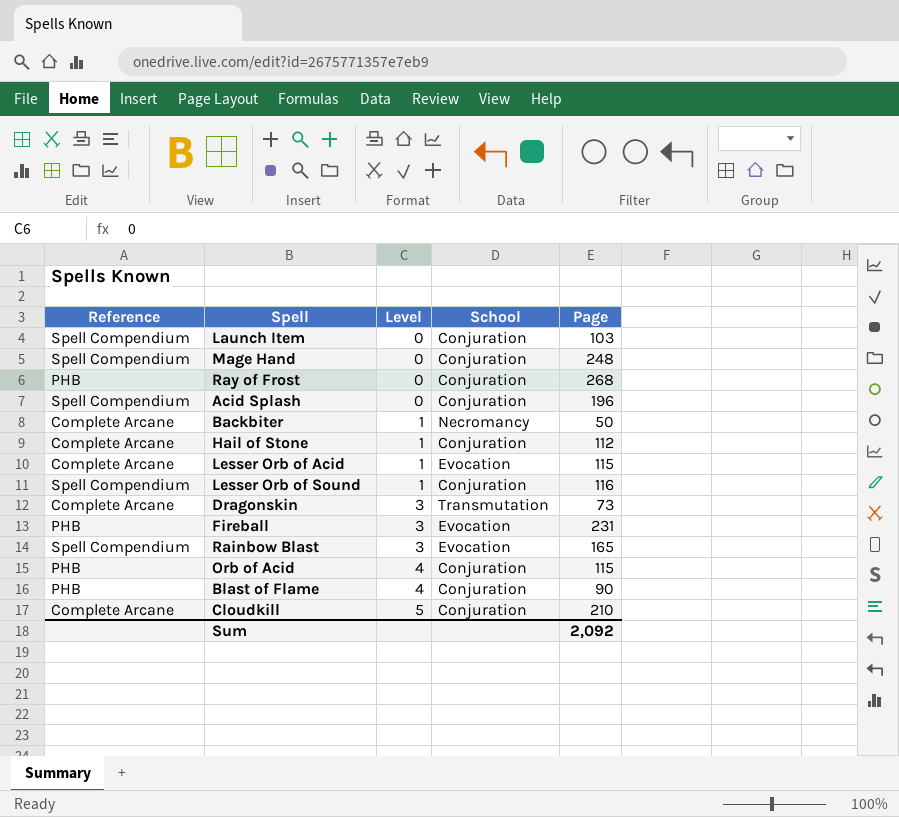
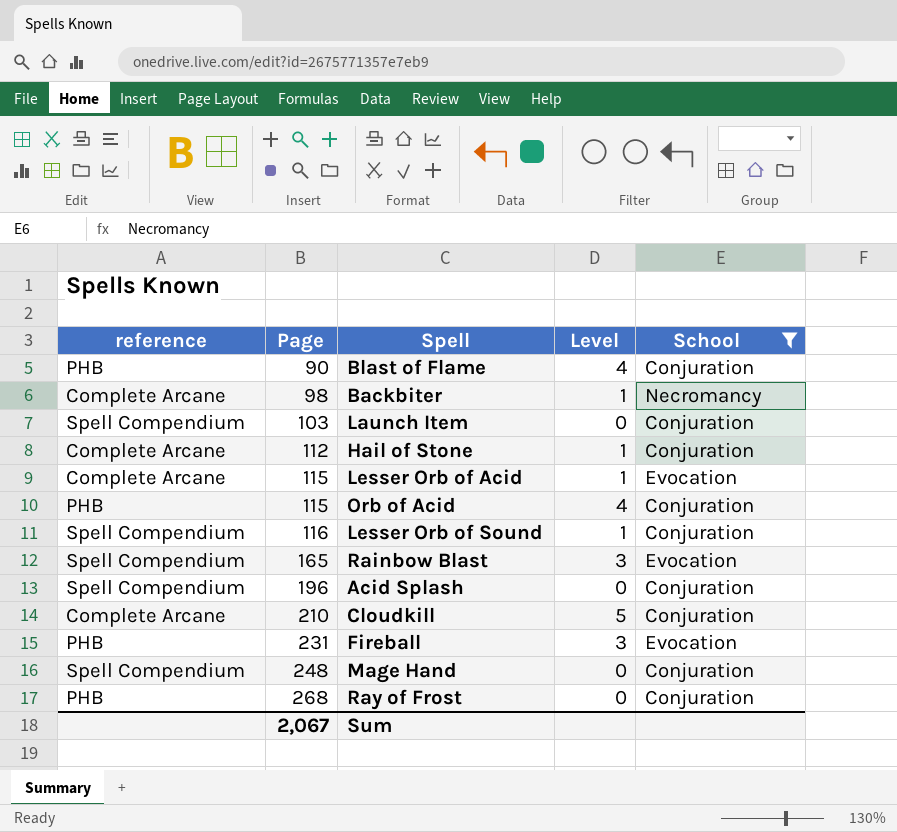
filter: none -> School != Transmutation
row order: Level ascending -> Page ascending
column name: Reference -> reference
column Page | position: 5 -> 2
Backbiter | Page: 50 -> 98
Sum | Page: 2,092 -> 2,067

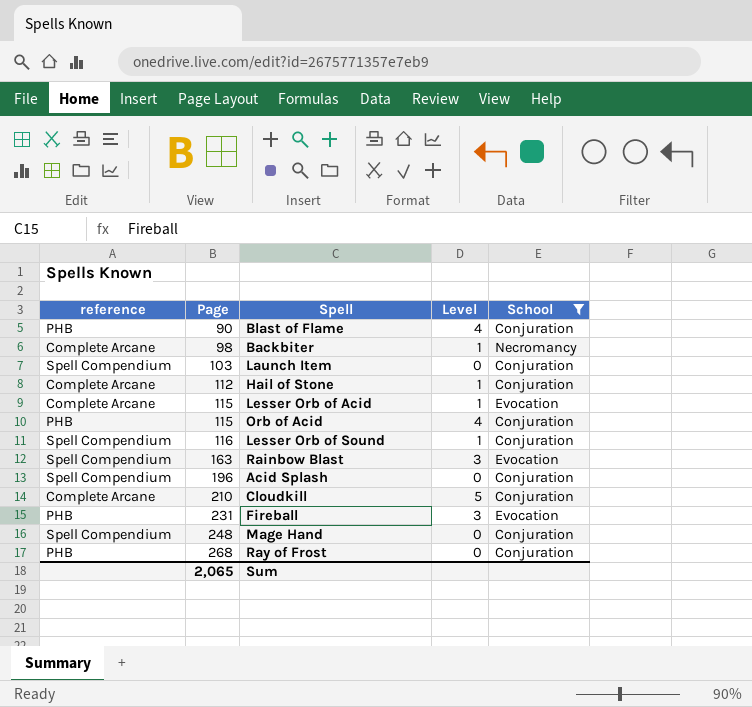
Rainbow Blast | Page: 165 -> 163
Sum | Page: 2,067 -> 2,065

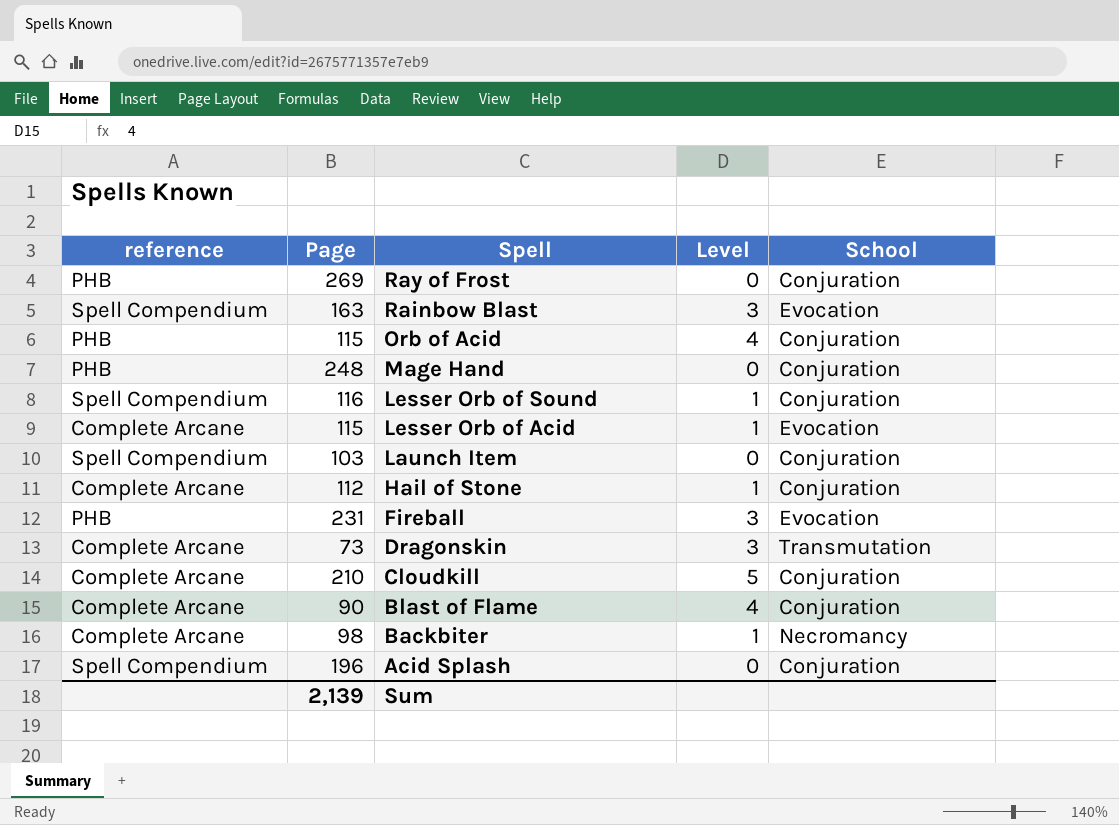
filter: School != Transmutation -> none
row order: Page ascending -> Spell descending
Ray of Frost | Page: 268 -> 269
Mage Hand | reference: Spell Compendium -> PHB
Blast of Flame | reference: PHB -> Complete Arcane
Sum | Page: 2,065 -> 2,139

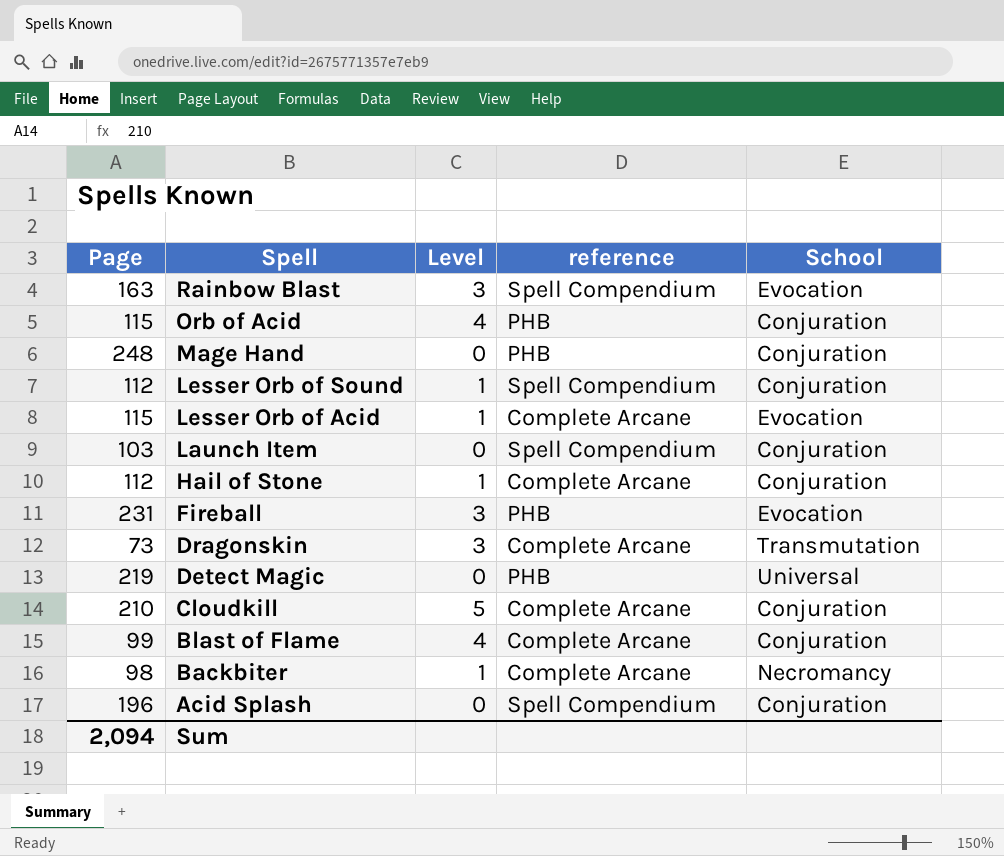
column reference | position: 1 -> 4
row Ray of Frost: PHB | 269 | 0 | Conjuration -> none
Lesser Orb of Sound | Page: 116 -> 112
row Detect Magic: none -> 219 | 0 | PHB | Universal
Blast of Flame | Page: 90 -> 99
Sum | Page: 2,139 -> 2,094

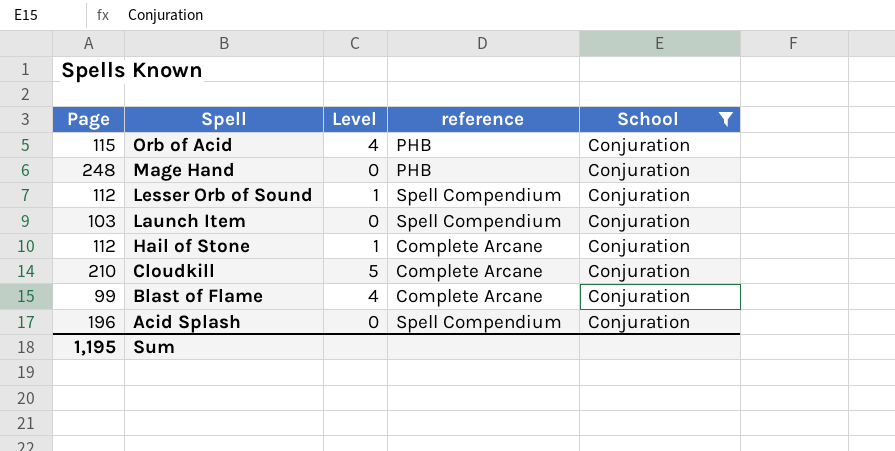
filter: none -> School = Conjuration
Sum | Page: 2,094 -> 1,195

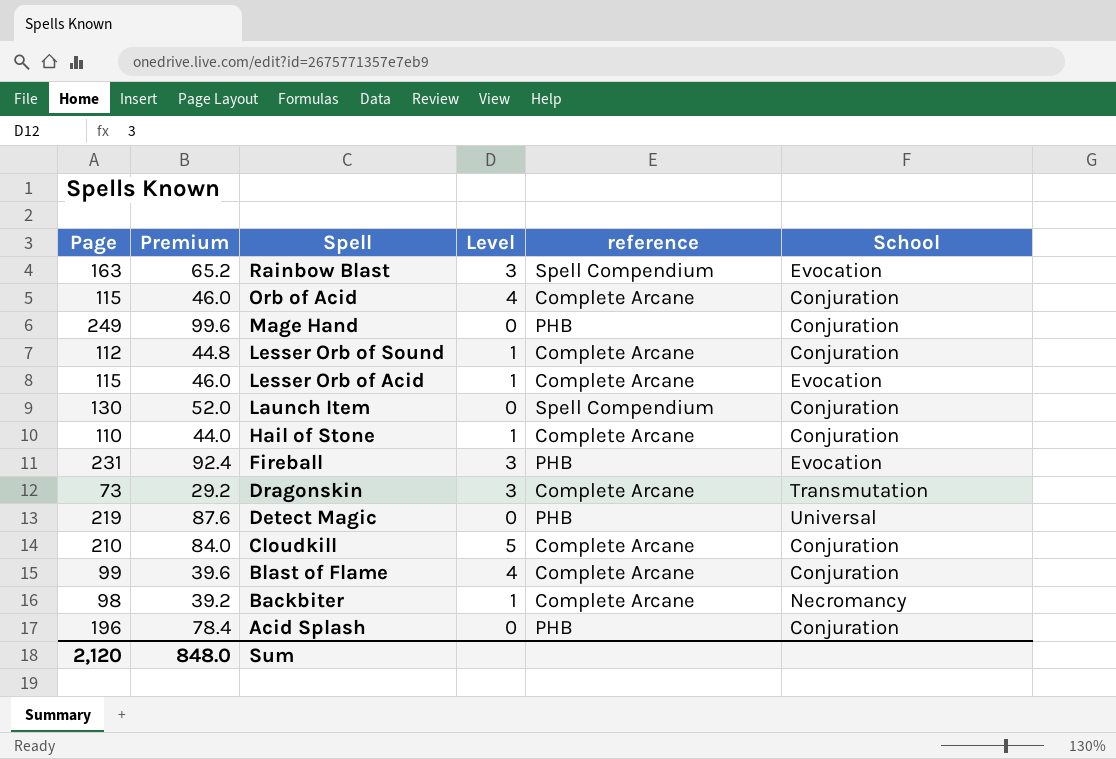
filter: School = Conjuration -> none
column Premium | formula: none -> [Page] * 0.4
Orb of Acid | reference: PHB -> Complete Arcane
Mage Hand | Page: 248 -> 249
Lesser Orb of Sound | reference: Spell Compendium -> Complete Arcane
Launch Item | Page: 103 -> 130
Hail of Stone | Page: 112 -> 110
Acid Splash | reference: Spell Compendium -> PHB
Sum | Page: 1,195 -> 2,120

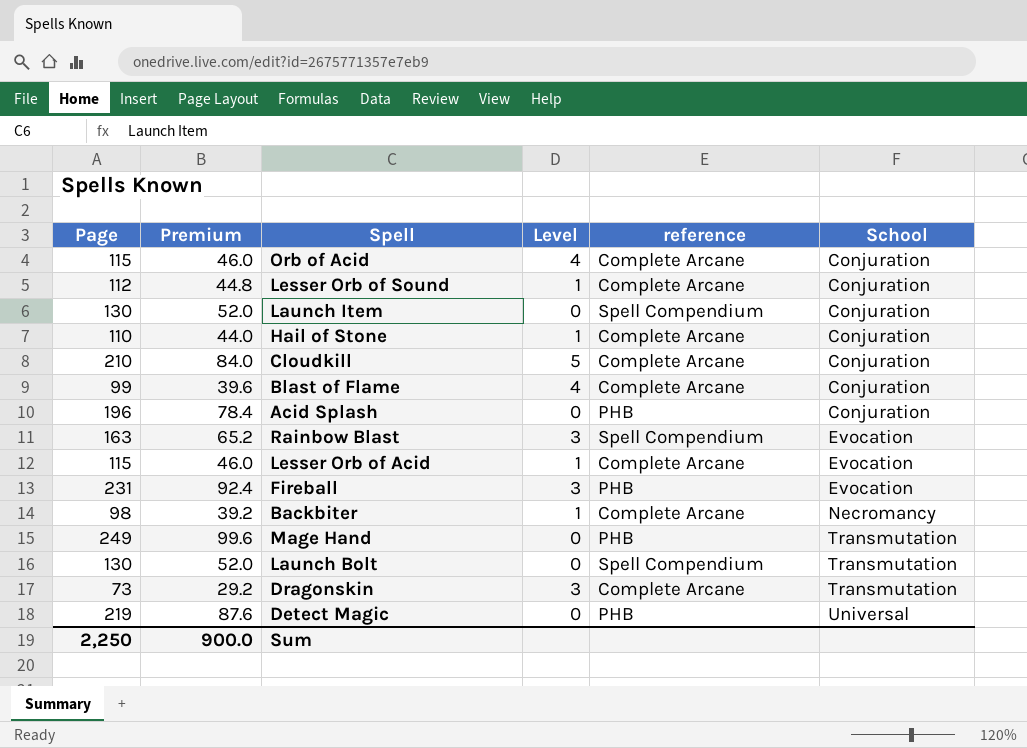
row order: Spell descending -> School ascending
Mage Hand | School: Conjuration -> Transmutation
row Launch Bolt: none -> 130 | 52.0 | 0 | Spell Compendium | Transmutation
Sum | Page: 2,120 -> 2,250
Sum | Premium: 848.0 -> 900.0

